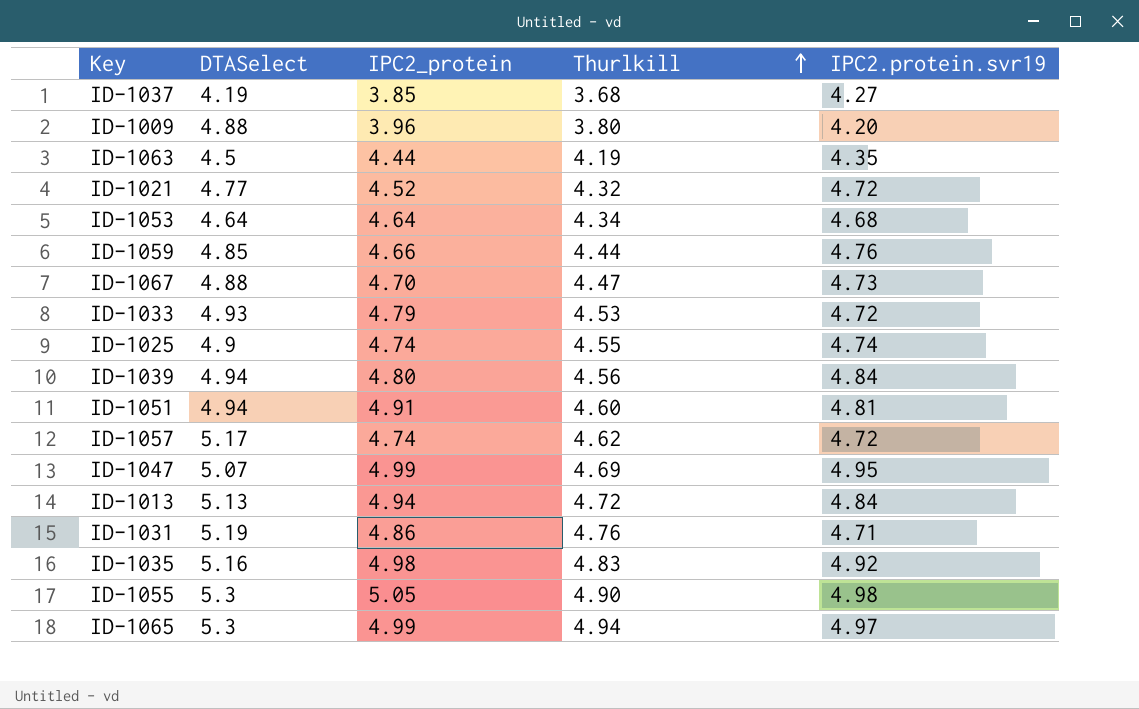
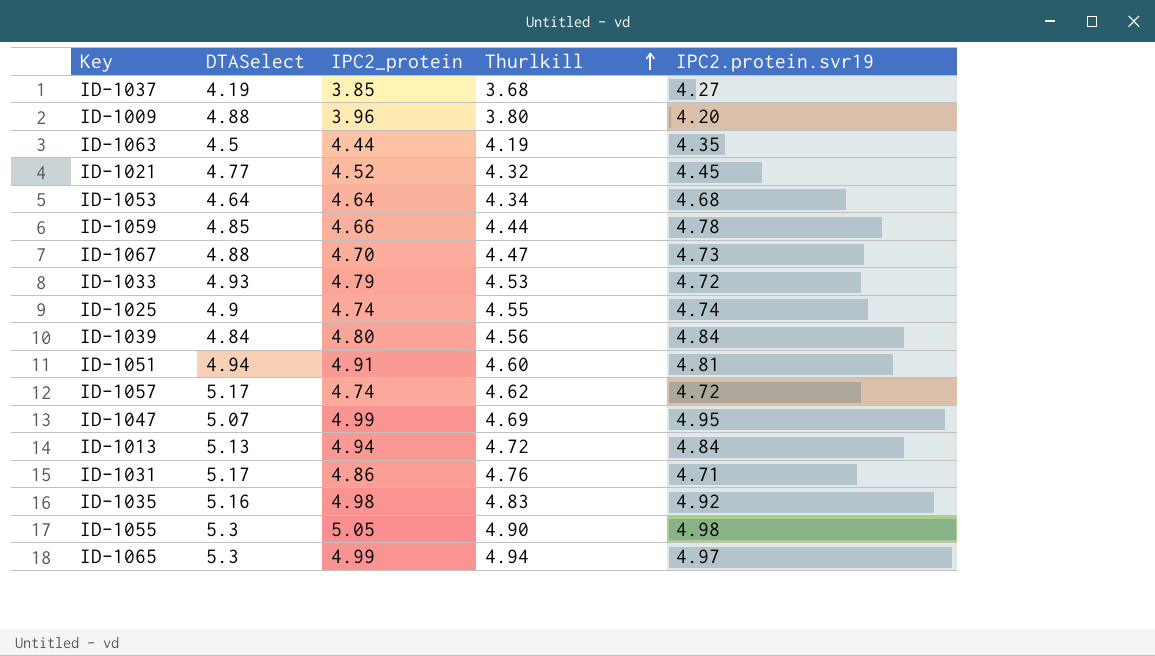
ID-1021 | IPC2.protein.svr19: 4.72 -> 4.45
ID-1059 | IPC2.protein.svr19: 4.76 -> 4.78
ID-1039 | DTASelect: 4.94 -> 4.84
ID-1031 | DTASelect: 5.19 -> 5.17

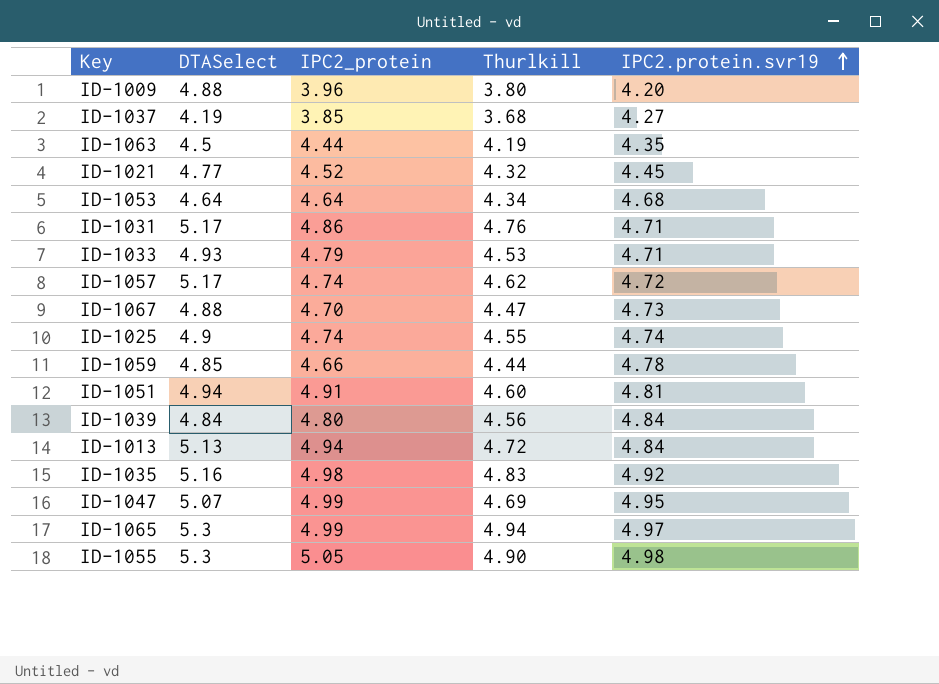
row order: Thurlkill ascending -> IPC2.protein.svr19 ascending
ID-1033 | IPC2.protein.svr19: 4.72 -> 4.71

